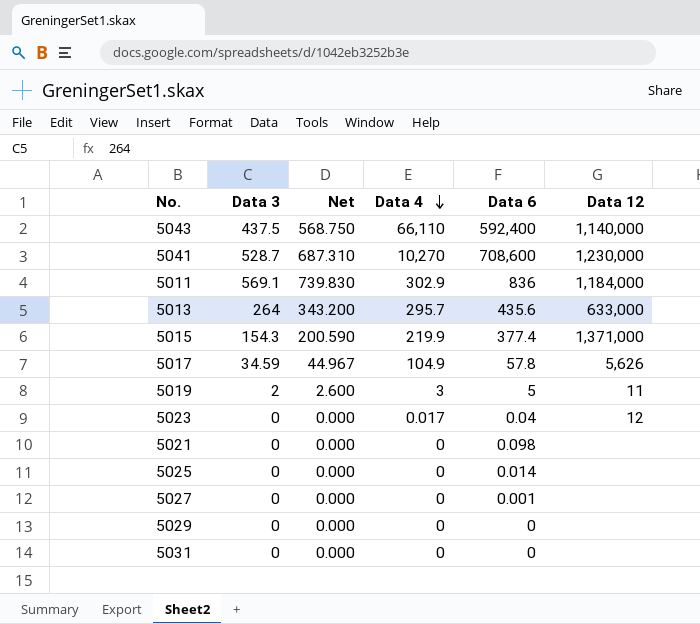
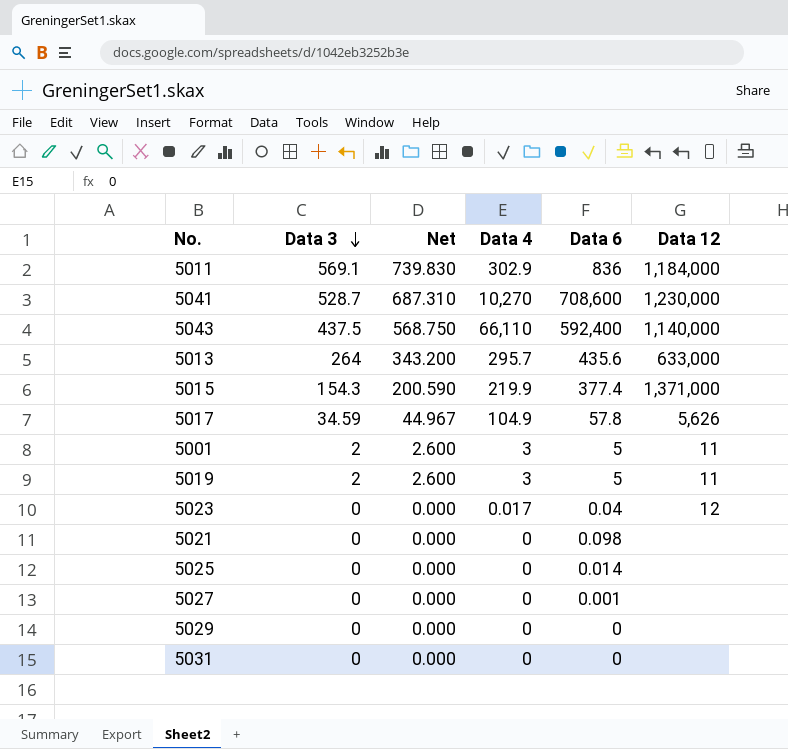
row order: Data 4 descending -> Data 3 descending
row 5001: none -> 2 | 2.600 | 3 | 5 | 11

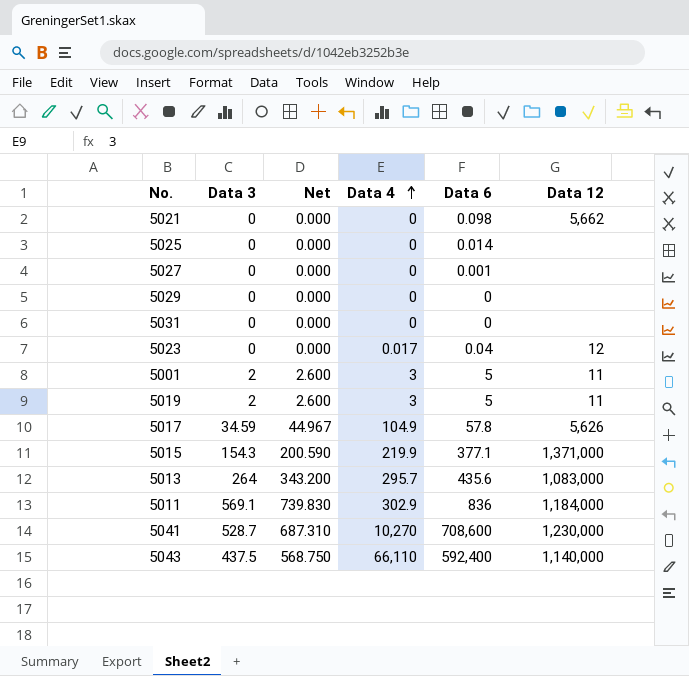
row order: Data 3 descending -> Data 4 ascending
5021 | Data 12: none -> 5,662
5015 | Data 6: 377.4 -> 377.1
5013 | Data 12: 633,000 -> 1,083,000

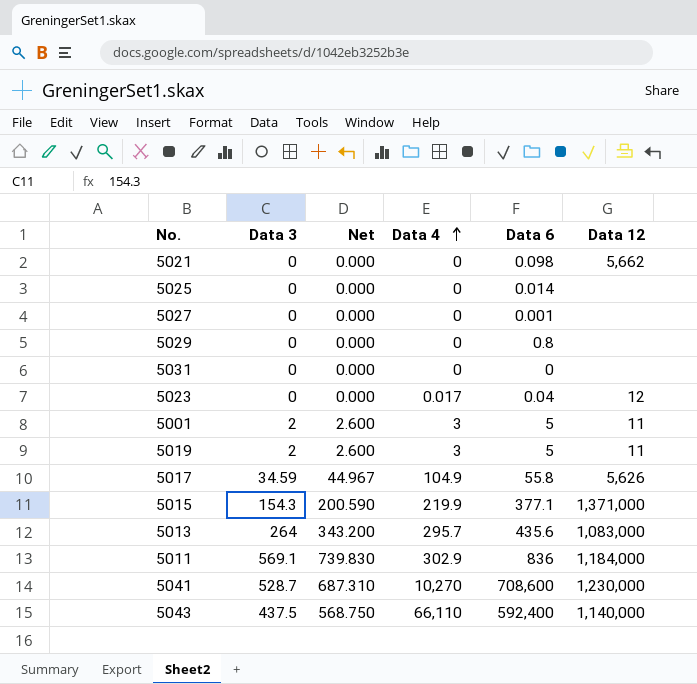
5029 | Data 6: 0 -> 0.8
5017 | Data 6: 57.8 -> 55.8

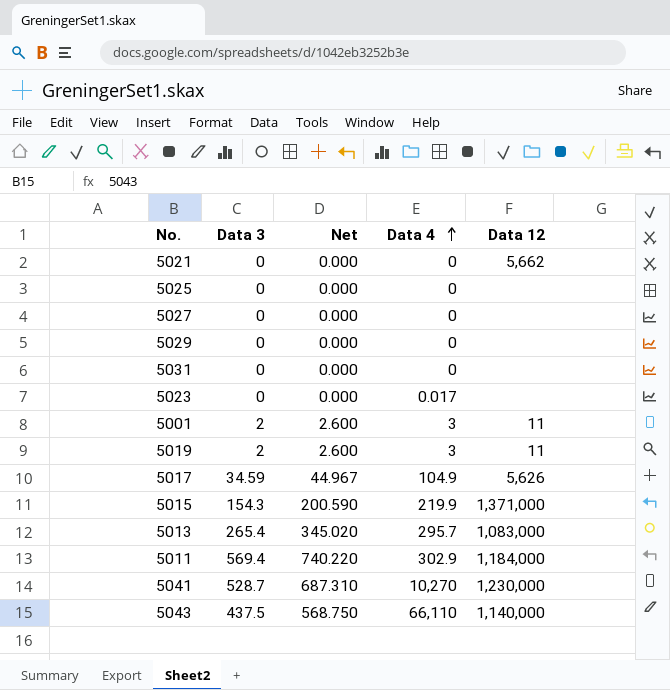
column Data 6 | position: 5 -> none
5023 | Data 12: 12 -> none
5013 | Data 3: 264 -> 265.4
5013 | Net: 343.200 -> 345.020
5011 | Data 3: 569.1 -> 569.4
5011 | Net: 739.830 -> 740.220

